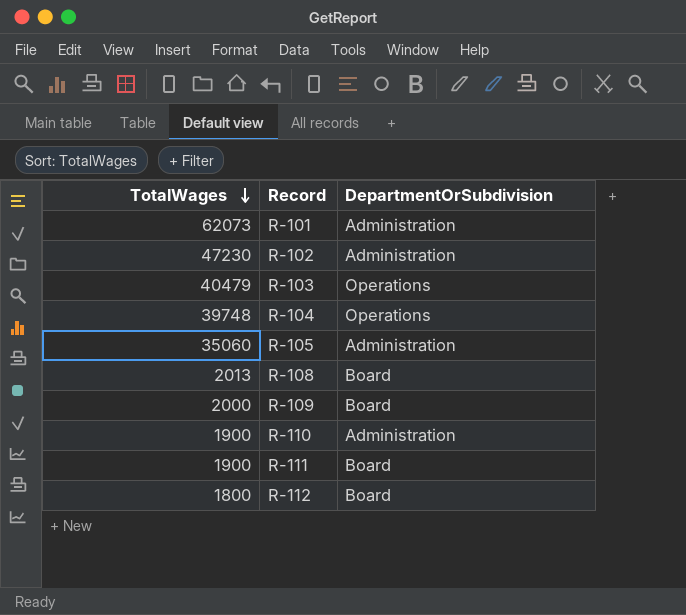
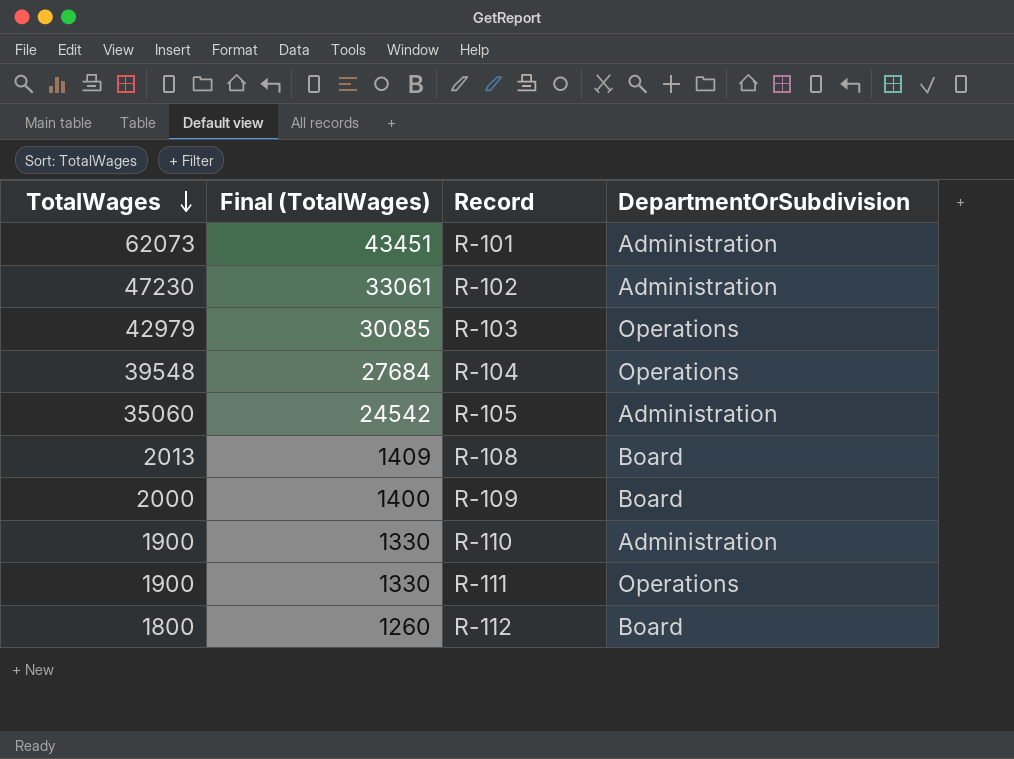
column Final (TotalWages) | formula: none -> [TotalWages] * 0.7
R-103 | TotalWages: 40479 -> 42979
R-104 | TotalWages: 39748 -> 39548
R-111 | DepartmentOrSubdivision: Board -> Operations

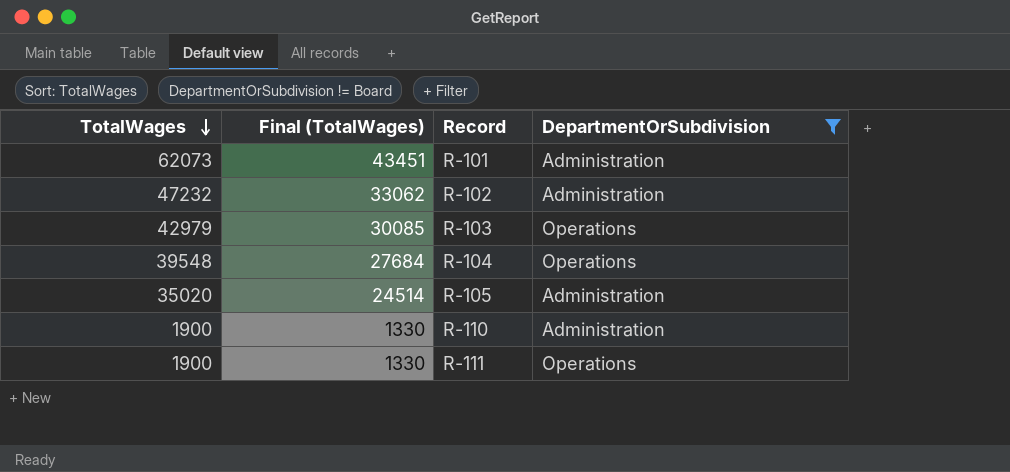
filter: none -> DepartmentOrSubdivision != Board
R-102 | TotalWages: 47230 -> 47232
R-102 | Final (TotalWages): 33061 -> 33062
R-105 | TotalWages: 35060 -> 35020
R-105 | Final (TotalWages): 24542 -> 24514

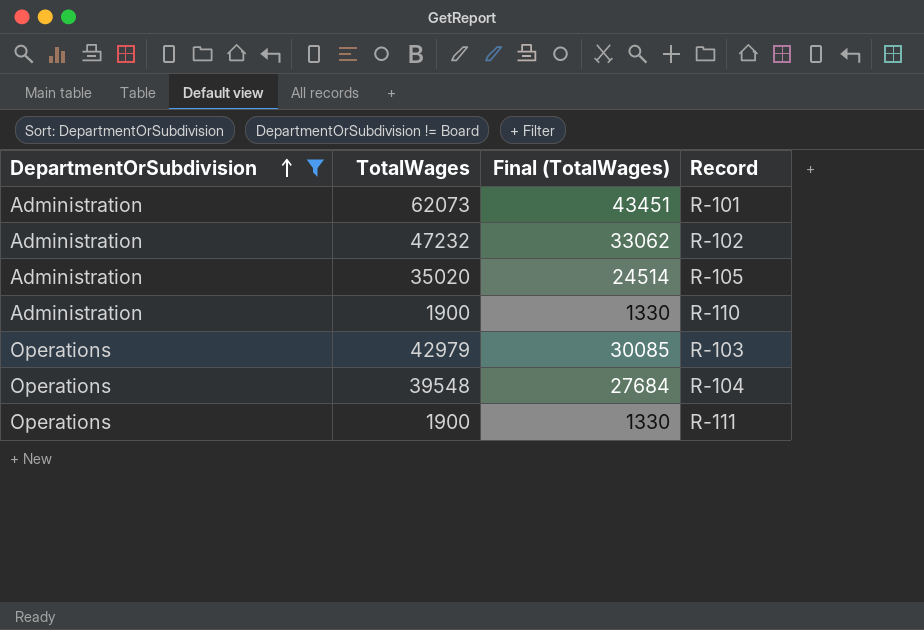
row order: TotalWages descending -> DepartmentOrSubdivision ascending
column DepartmentOrSubdivision | position: 4 -> 1

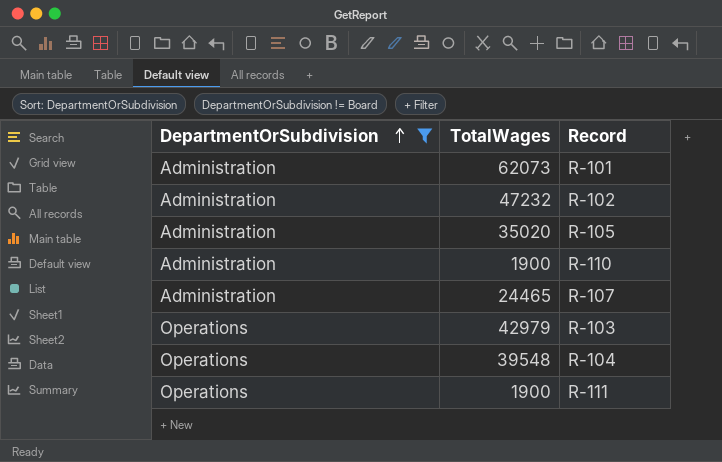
column Final (TotalWages) | formula: [TotalWages] * 0.7 -> none
row R-107: none -> Administration | 24465

